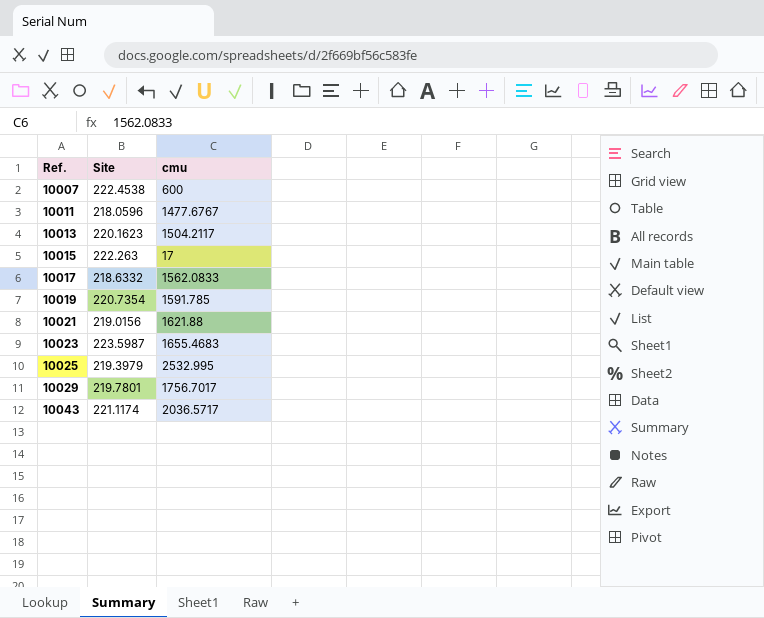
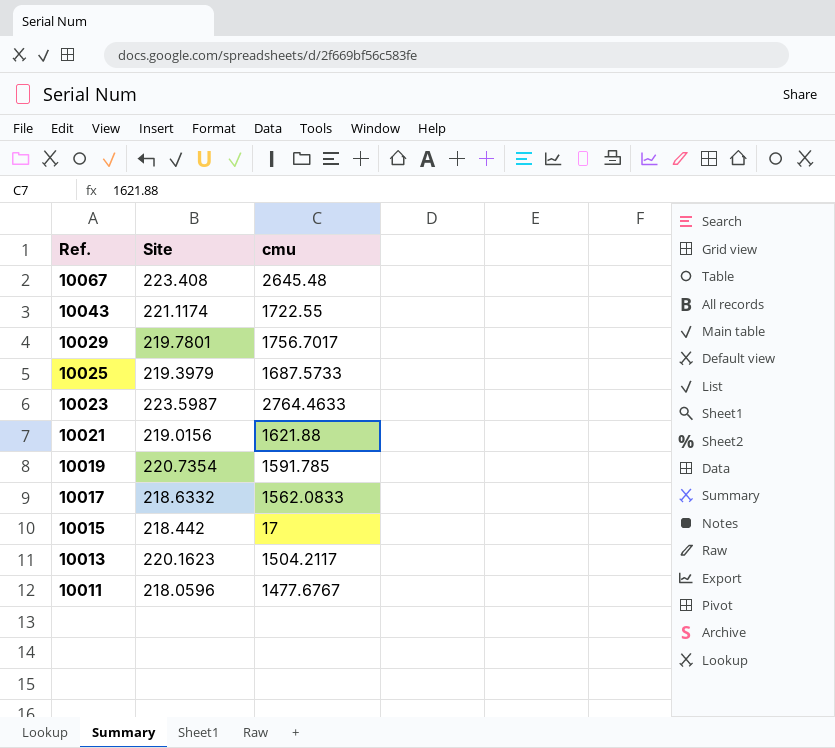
row order: Ref. ascending -> Ref. descending
row 10007: 222.4538 | 600 -> none
row 10067: none -> 223.408 | 2645.48
10043 | cmu: 2036.5717 -> 1722.55
10025 | cmu: 2532.995 -> 1687.5733
10023 | cmu: 1655.4683 -> 2764.4633
10015 | Site: 222.263 -> 218.442

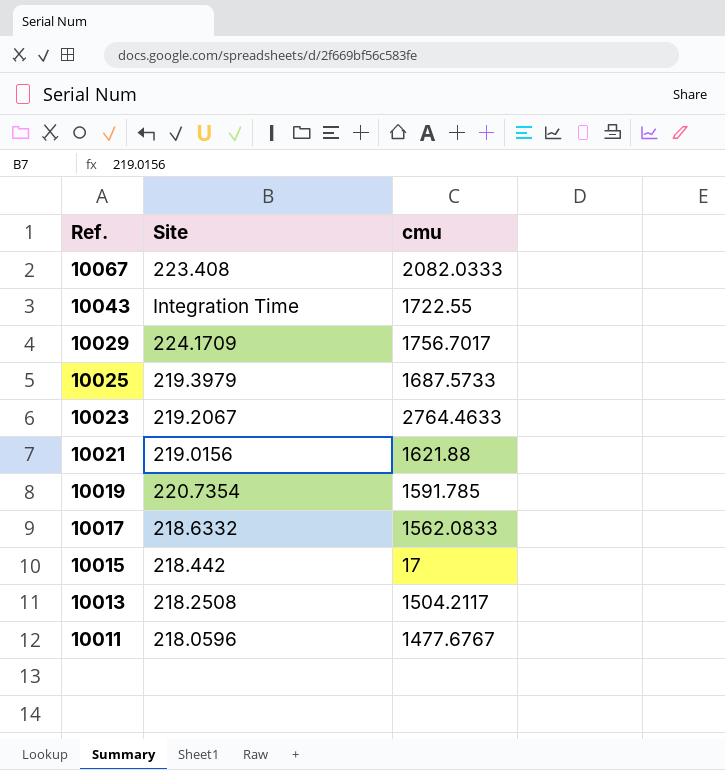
10067 | cmu: 2645.48 -> 2082.0333
10043 | Site: 221.1174 -> Integration Time
10029 | Site: 219.7801 -> 224.1709
10023 | Site: 223.5987 -> 219.2067
10013 | Site: 220.1623 -> 218.2508

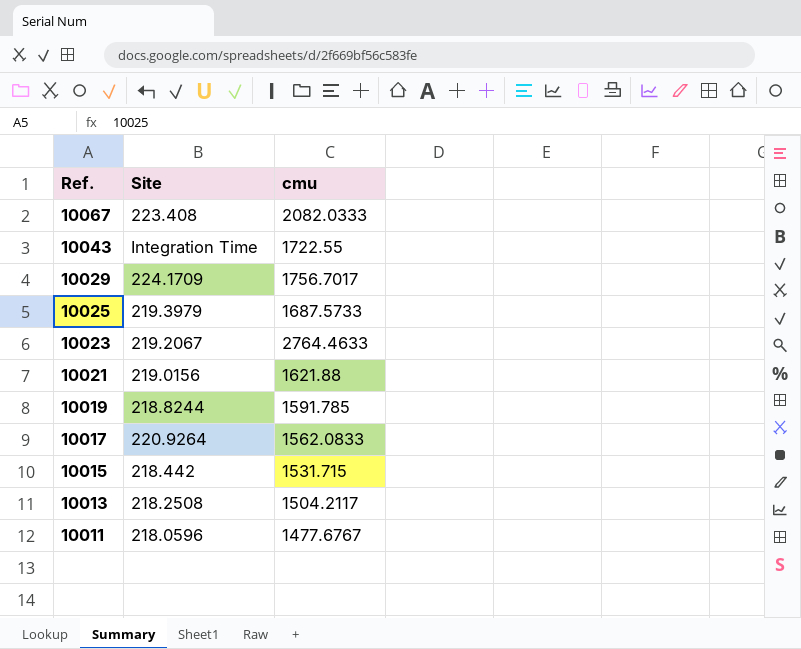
10019 | Site: 220.7354 -> 218.8244
10017 | Site: 218.6332 -> 220.9264
10015 | cmu: 17 -> 1531.715

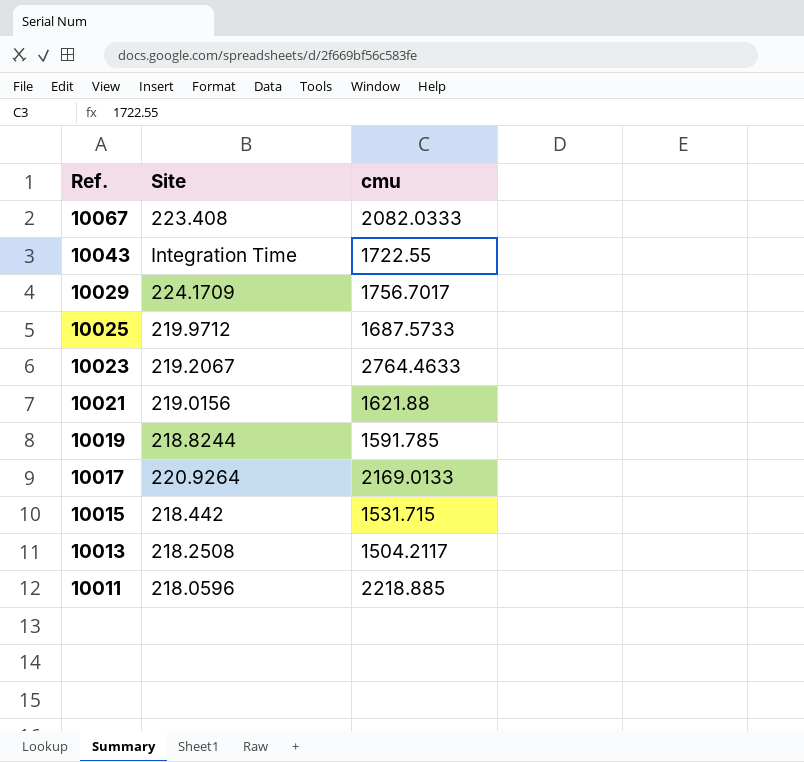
10025 | Site: 219.3979 -> 219.9712
10017 | cmu: 1562.0833 -> 2169.0133
10011 | cmu: 1477.6767 -> 2218.885

